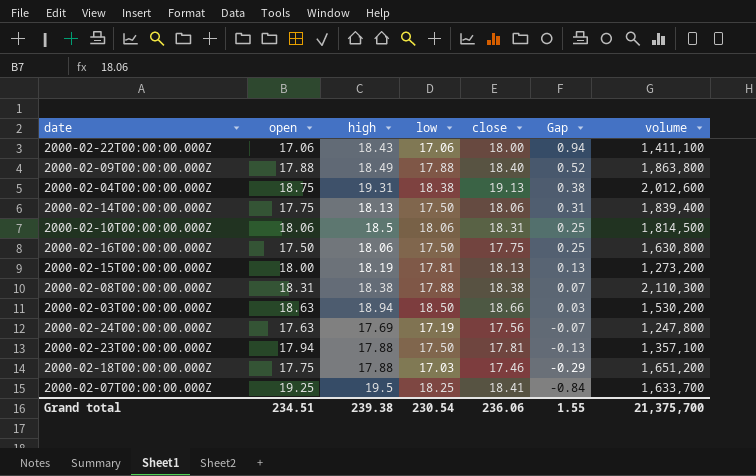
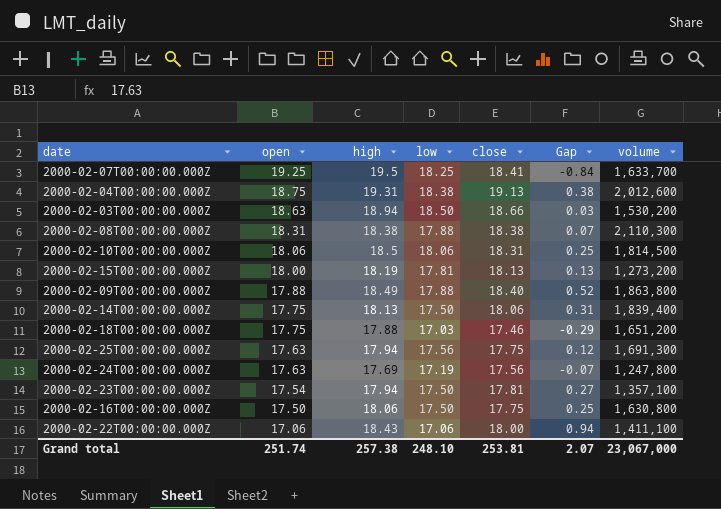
row order: Gap descending -> open descending
row 2000-02-25T00:00:00.000Z: none -> 17.63 | 17.94 | 17.56 | 17.75 | 0.12 | 1,691,300
2000-02-23T00:00:00.000Z | open: 17.94 -> 17.54
2000-02-23T00:00:00.000Z | high: 17.88 -> 17.94
2000-02-23T00:00:00.000Z | Gap: -0.13 -> 0.27
Grand total | open: 234.51 -> 251.74
Grand total | high: 239.38 -> 257.38
Grand total | low: 230.54 -> 248.10
Grand total | close: 236.06 -> 253.81
Grand total | Gap: 1.55 -> 2.07
Grand total | volume: 21,375,700 -> 23,067,000

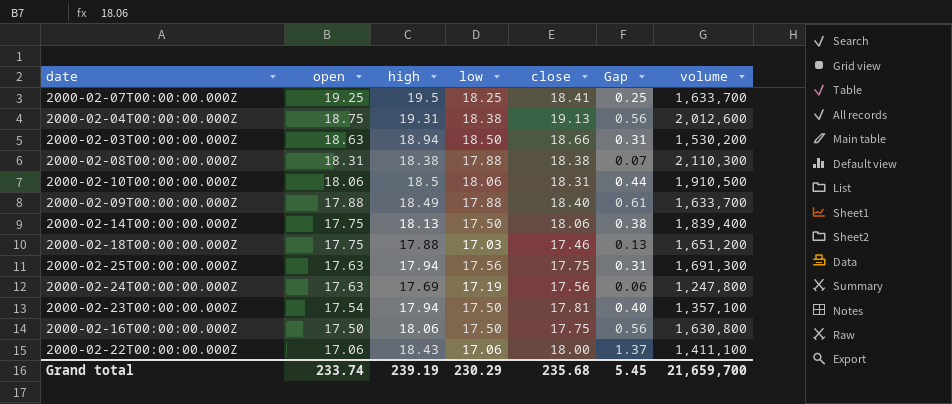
column Gap | formula: [close] - [open] -> [high] - [open]
row 2000-02-15T00:00:00.000Z: 18.00 | 18.19 | 17.81 | 18.13 | 0.13 | 1,273,200 -> none
2000-02-10T00:00:00.000Z | volume: 1,814,500 -> 1,910,500
2000-02-09T00:00:00.000Z | volume: 1,863,800 -> 1,633,700
Grand total | open: 251.74 -> 233.74
Grand total | high: 257.38 -> 239.19
Grand total | low: 248.10 -> 230.29
Grand total | close: 253.81 -> 235.68
Grand total | Gap: 2.07 -> 5.45
Grand total | volume: 23,067,000 -> 21,659,700

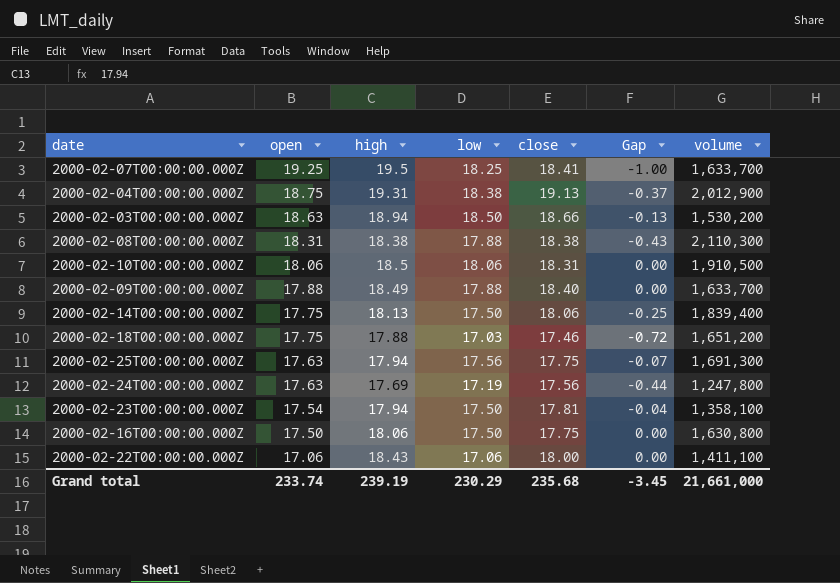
column Gap | formula: [high] - [open] -> [low] - [open]
2000-02-04T00:00:00.000Z | volume: 2,012,600 -> 2,012,900
2000-02-23T00:00:00.000Z | volume: 1,357,100 -> 1,358,100
Grand total | Gap: 5.45 -> -3.45
Grand total | volume: 21,659,700 -> 21,661,000

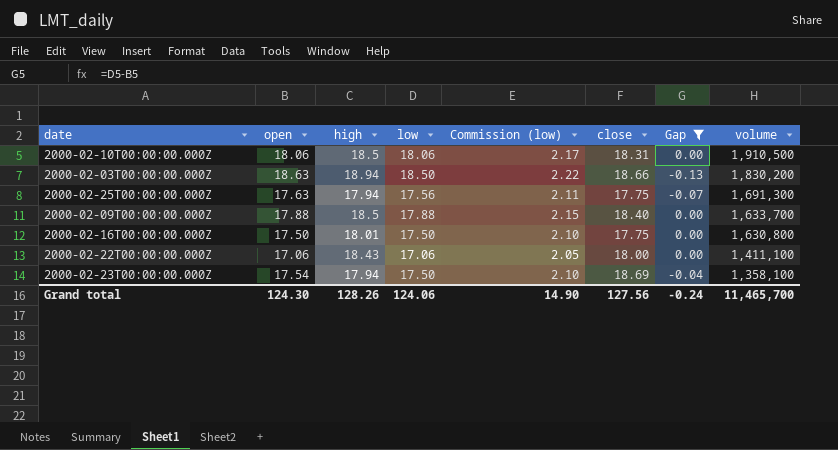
filter: none -> Gap >= -0.13
row order: open descending -> volume descending
column Commission (low) | formula: none -> [low] * 0.12
2000-02-03T00:00:00.000Z | volume: 1,530,200 -> 1,830,200
2000-02-09T00:00:00.000Z | high: 18.49 -> 18.5
2000-02-16T00:00:00.000Z | high: 18.06 -> 18.01
2000-02-23T00:00:00.000Z | close: 17.81 -> 18.69
Grand total | open: 233.74 -> 124.30
Grand total | high: 239.19 -> 128.26
Grand total | low: 230.29 -> 124.06
Grand total | close: 235.68 -> 127.56
Grand total | Gap: -3.45 -> -0.24
Grand total | volume: 21,661,000 -> 11,465,700

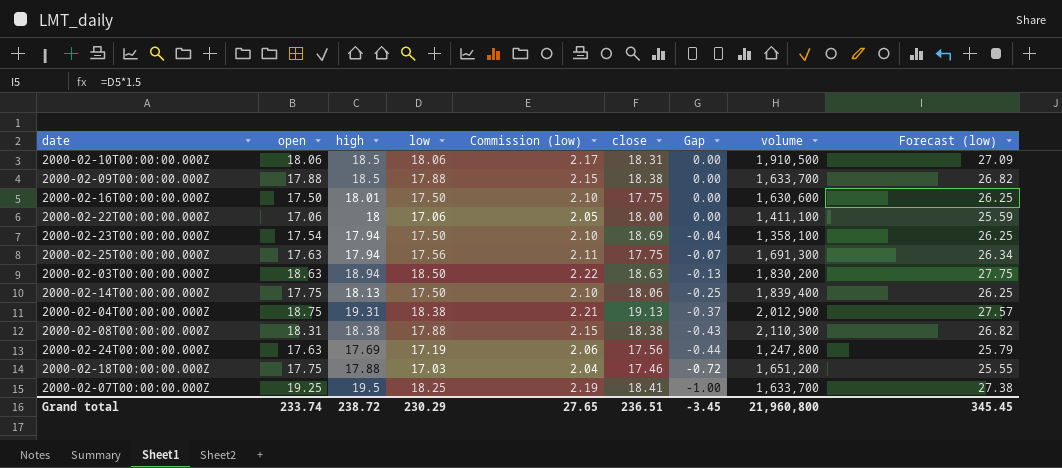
filter: Gap >= -0.13 -> none
row order: volume descending -> Gap descending
column Forecast (low) | formula: none -> [low] * 1.5
2000-02-09T00:00:00.000Z | close: 18.40 -> 18.38
2000-02-16T00:00:00.000Z | volume: 1,630,800 -> 1,630,600
2000-02-22T00:00:00.000Z | high: 18.43 -> 18
2000-02-03T00:00:00.000Z | close: 18.66 -> 18.63
Grand total | open: 124.30 -> 233.74
Grand total | high: 128.26 -> 238.72
Grand total | low: 124.06 -> 230.29
Grand total | Commission (low): 14.90 -> 27.65
Grand total | close: 127.56 -> 236.51
Grand total | Gap: -0.24 -> -3.45
Grand total | volume: 11,465,700 -> 21,960,800

